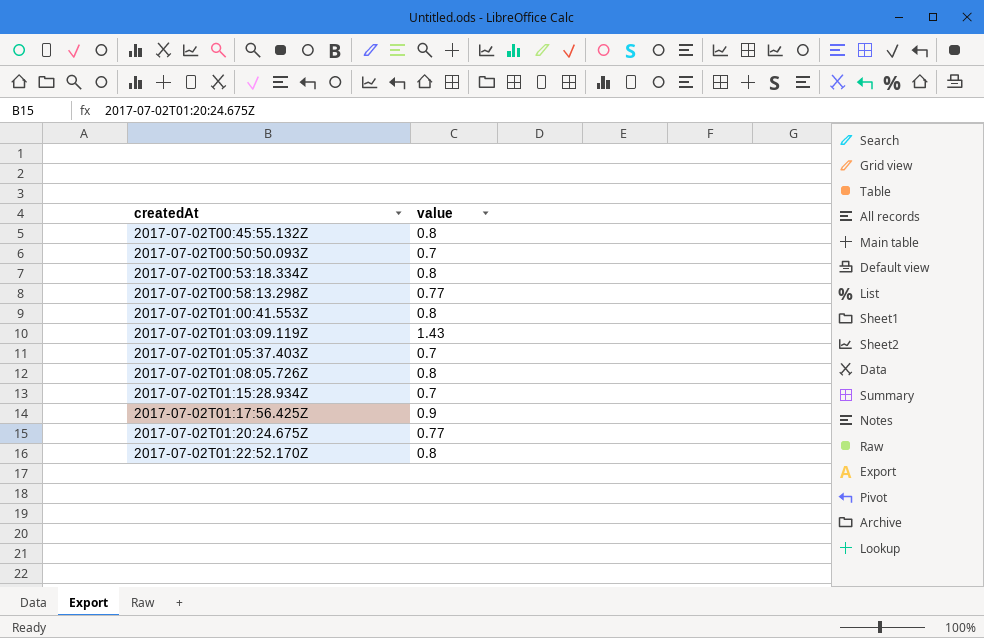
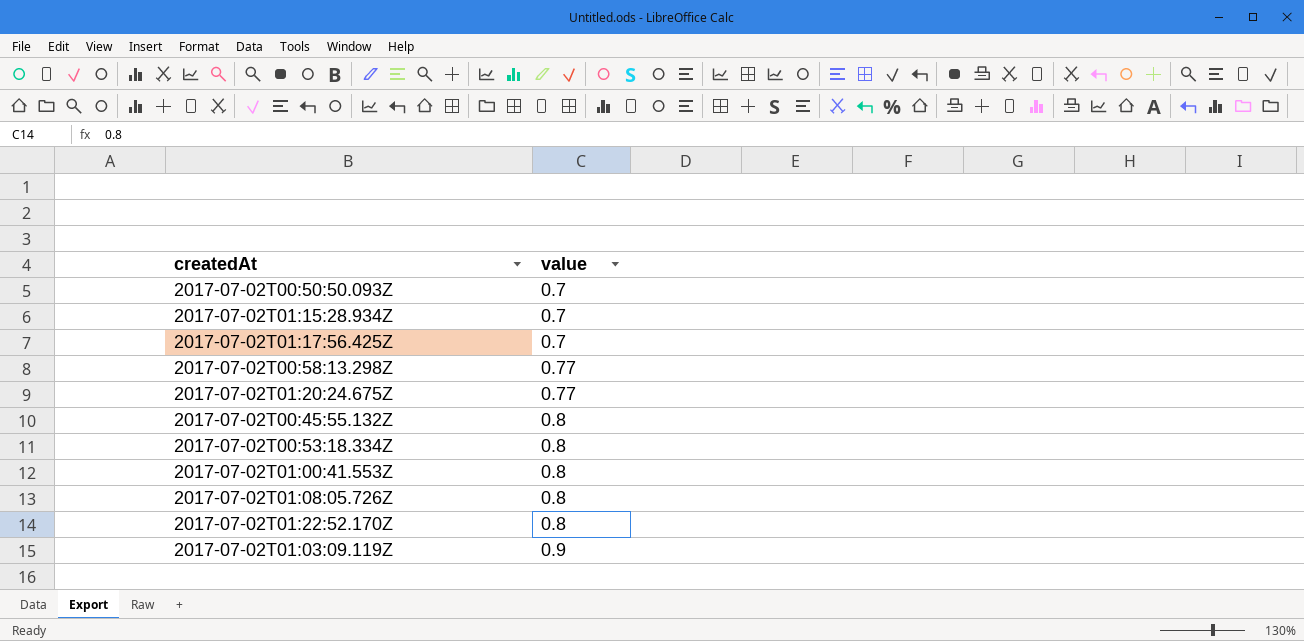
row order: createdAt ascending -> value ascending
row 2017-07-02T01:05:37.403Z: 0.7 -> none
2017-07-02T01:17:56.425Z | value: 0.9 -> 0.7
2017-07-02T01:03:09.119Z | value: 1.43 -> 0.9

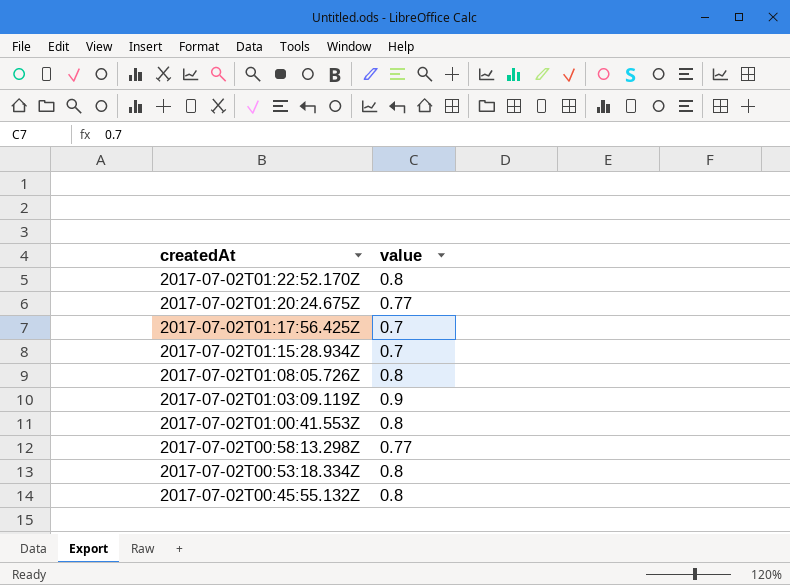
row order: value ascending -> createdAt descending
row 2017-07-02T00:50:50.093Z: 0.7 -> none

